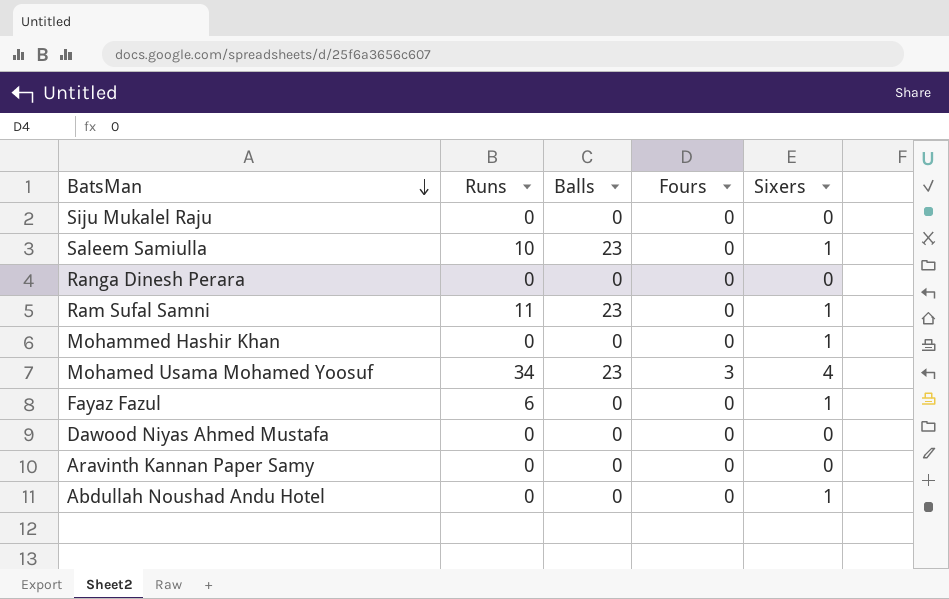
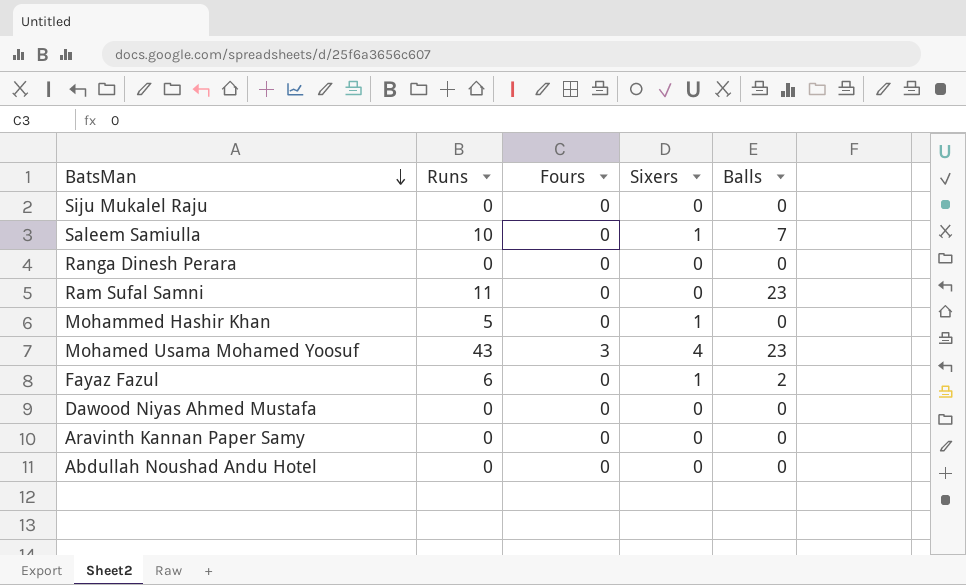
column Balls | position: 3 -> 5
Saleem Samiulla | Balls: 23 -> 7
Ram Sufal Samni | Sixers: 1 -> 0
Mohammed Hashir Khan | Runs: 0 -> 5
Mohamed Usama Mohamed Yoosuf | Runs: 34 -> 43
Fayaz Fazul | Balls: 0 -> 2
Abdullah Noushad Andu Hotel | Sixers: 1 -> 0

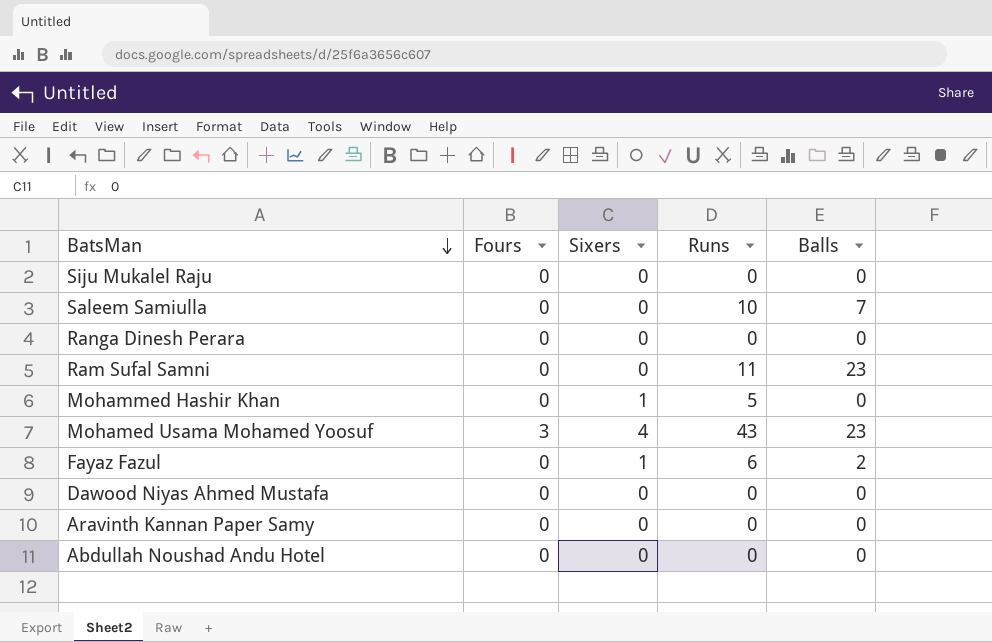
column Runs | position: 2 -> 4
Saleem Samiulla | Sixers: 1 -> 0

